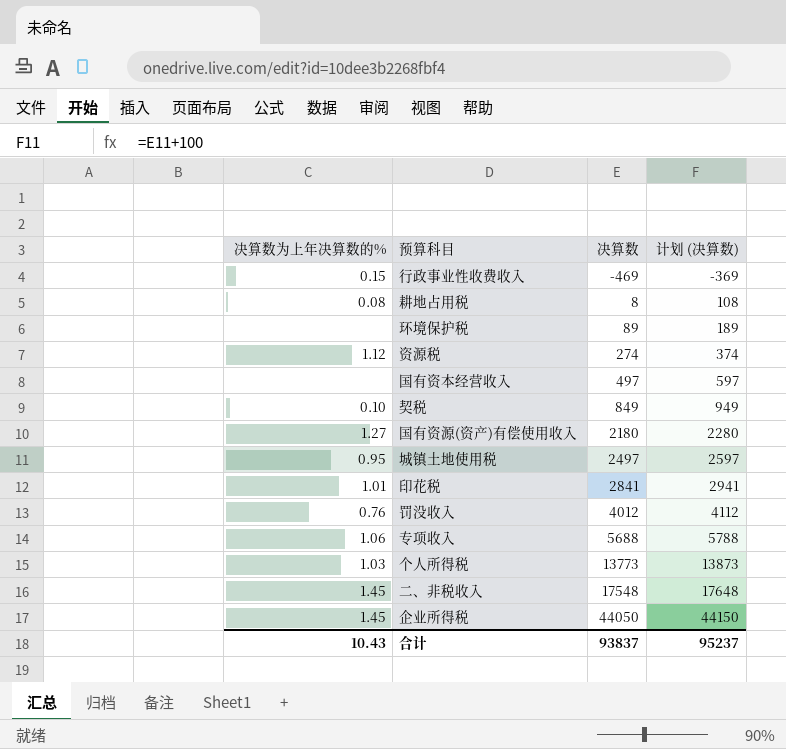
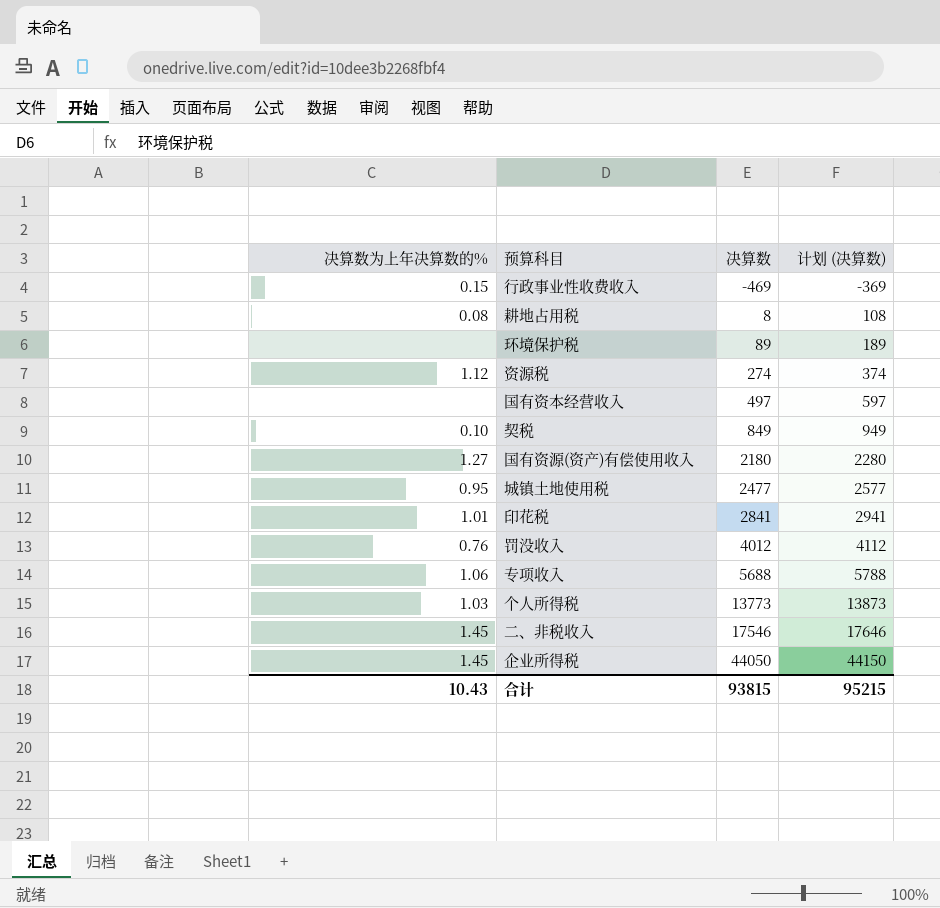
城镇土地使用税 | 决算数: 2497 -> 2477
城镇土地使用税 | 计划 (决算数): 2597 -> 2577
二、非税收入 | 决算数: 17548 -> 17546
二、非税收入 | 计划 (决算数): 17648 -> 17646
合计 | 决算数: 93837 -> 93815
合计 | 计划 (决算数): 95237 -> 95215

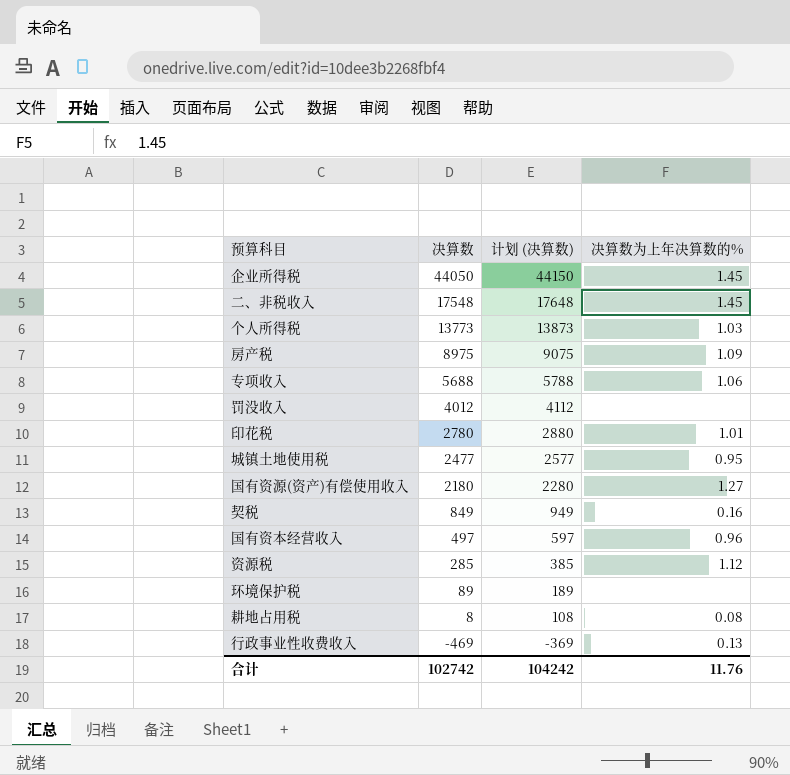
row order: 决算数 ascending -> 决算数 descending
column 决算数为上年决算数的% | position: 1 -> 4
二、非税收入 | 决算数: 17546 -> 17548
二、非税收入 | 计划 (决算数): 17646 -> 17648
row 房产税: none -> 8975 | 9075 | 1.09
罚没收入 | 决算数为上年决算数的%: 0.76 -> none
印花税 | 决算数: 2841 -> 2780
印花税 | 计划 (决算数): 2941 -> 2880
契税 | 决算数为上年决算数的%: 0.10 -> 0.16
国有资本经营收入 | 决算数为上年决算数的%: none -> 0.96
资源税 | 决算数: 274 -> 285
资源税 | 计划 (决算数): 374 -> 385
行政事业性收费收入 | 决算数为上年决算数的%: 0.15 -> 0.13
合计 | 决算数: 93815 -> 102742
合计 | 计划 (决算数): 95215 -> 104242
合计 | 决算数为上年决算数的%: 10.43 -> 11.76

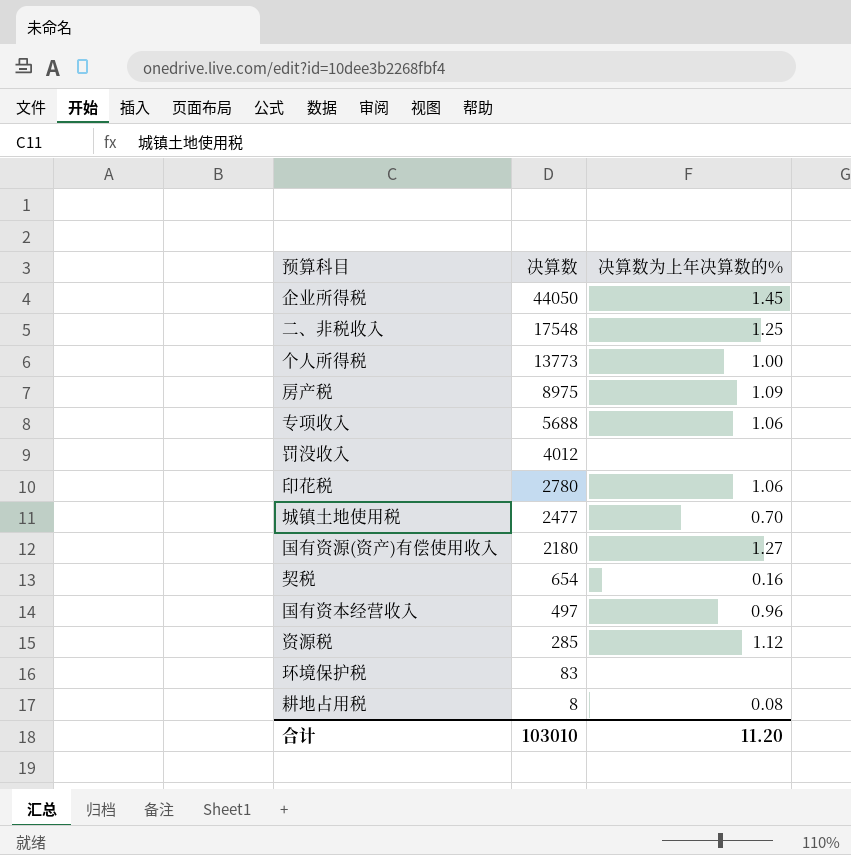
column 计划 (决算数) | formula: [决算数] + 100 -> none
row 行政事业性收费收入: -469 | -369 | 0.13 -> none
二、非税收入 | 决算数为上年决算数的%: 1.45 -> 1.25
个人所得税 | 决算数为上年决算数的%: 1.03 -> 1.00
印花税 | 决算数为上年决算数的%: 1.01 -> 1.06
城镇土地使用税 | 决算数为上年决算数的%: 0.95 -> 0.70
契税 | 决算数: 849 -> 654
环境保护税 | 决算数: 89 -> 83
合计 | 决算数: 102742 -> 103010
合计 | 决算数为上年决算数的%: 11.76 -> 11.20

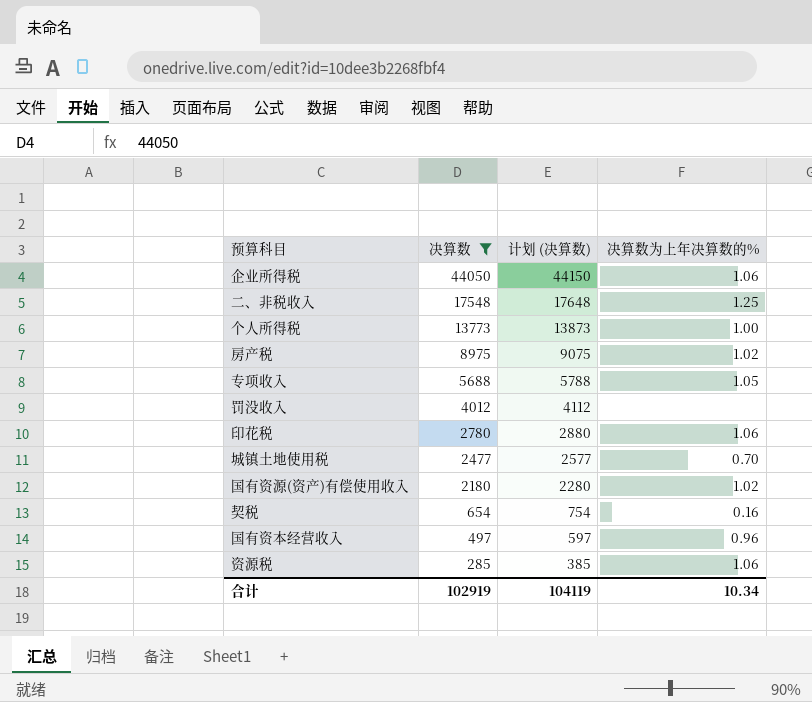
filter: none -> 决算数 >= 285
column 计划 (决算数) | formula: none -> [决算数] + 100
企业所得税 | 决算数为上年决算数的%: 1.45 -> 1.06
房产税 | 决算数为上年决算数的%: 1.09 -> 1.02
专项收入 | 决算数为上年决算数的%: 1.06 -> 1.05
国有资源(资产)有偿使用收入 | 决算数为上年决算数的%: 1.27 -> 1.02
资源税 | 决算数为上年决算数的%: 1.12 -> 1.06
合计 | 决算数: 103010 -> 102919
合计 | 决算数为上年决算数的%: 11.20 -> 10.34

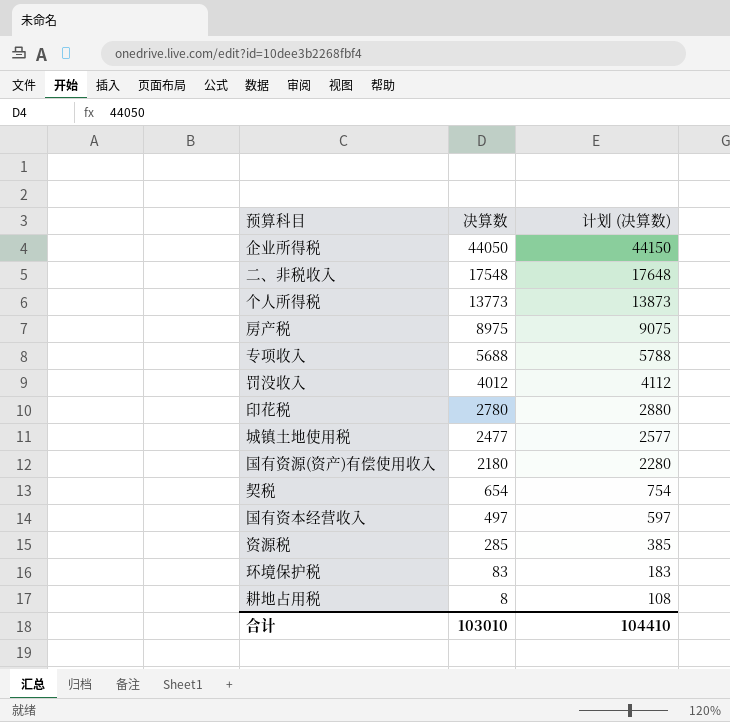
filter: 决算数 >= 285 -> none
column 决算数为上年决算数的% | position: 4 -> none
合计 | 决算数: 102919 -> 103010
合计 | 计划 (决算数): 104119 -> 104410

